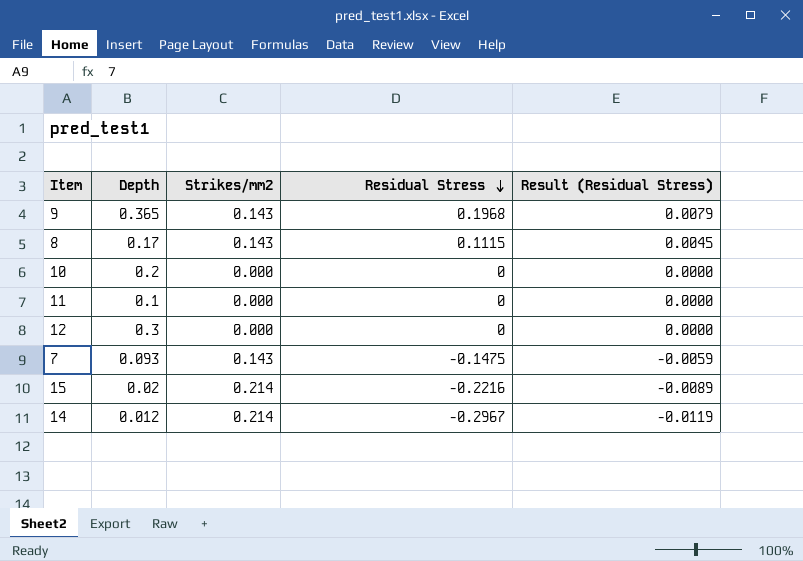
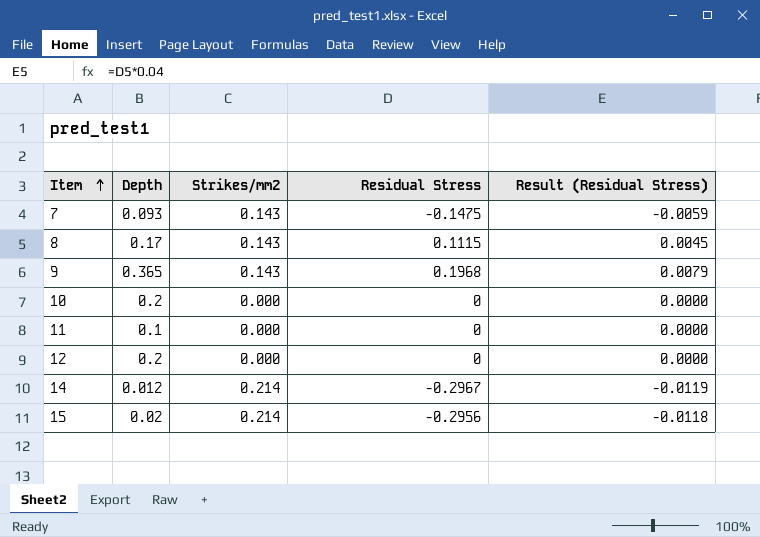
row order: Residual Stress descending -> Item ascending
12 | Depth: 0.3 -> 0.2
15 | Residual Stress: -0.2216 -> -0.2956
15 | Result (Residual Stress): -0.0089 -> -0.0118

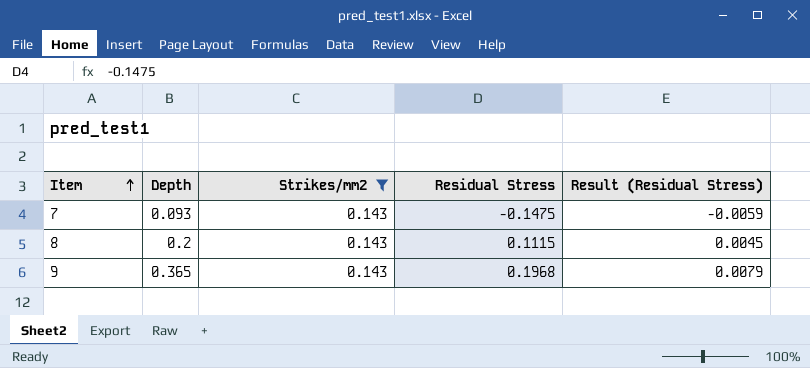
filter: none -> Strikes/mm2 = 0.143
8 | Depth: 0.17 -> 0.2

